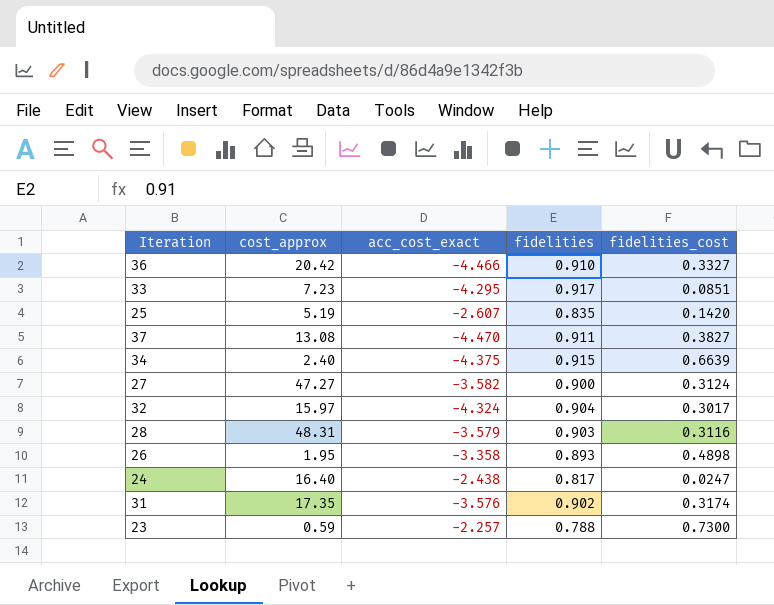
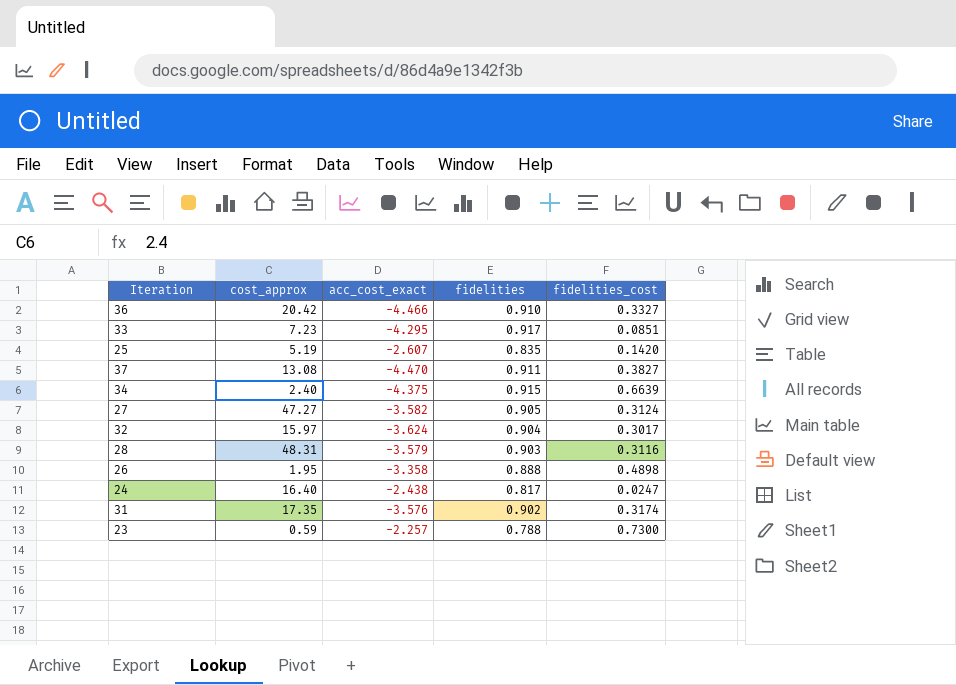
27 | fidelities: 0.900 -> 0.905
32 | acc_cost_exact: -4.324 -> -3.624
26 | fidelities: 0.893 -> 0.888

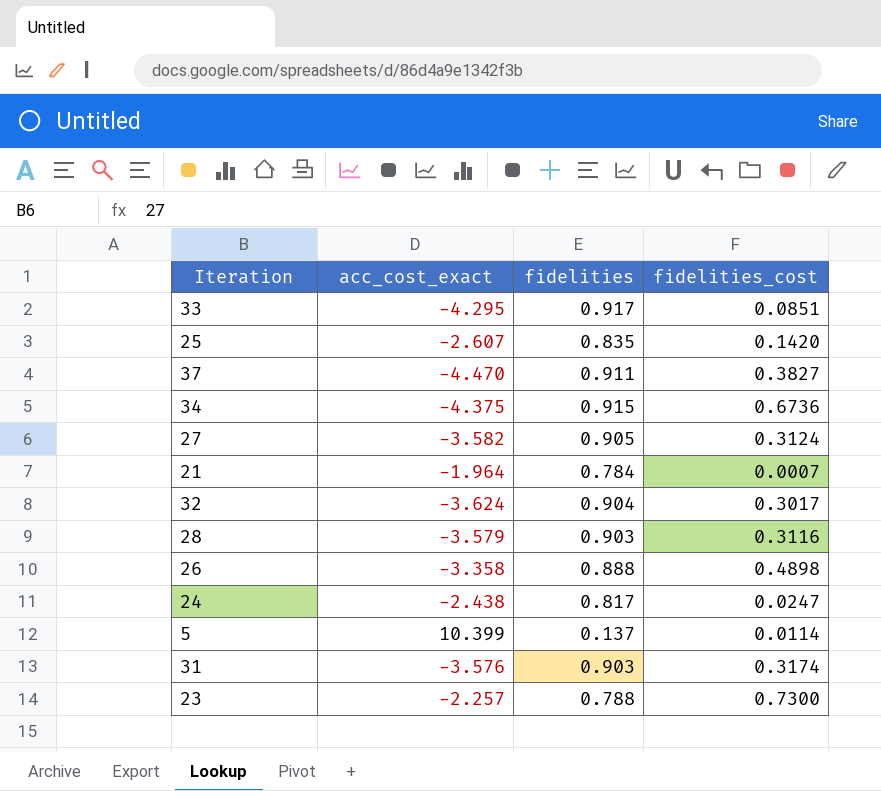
column cost_approx | position: 2 -> none
row 36: 20.42 | -4.466 | 0.910 | 0.3327 -> none
34 | fidelities_cost: 0.6639 -> 0.6736
row 21: none -> -1.964 | 0.784 | 0.0007
row 5: none -> 10.399 | 0.137 | 0.0114
31 | fidelities: 0.902 -> 0.903

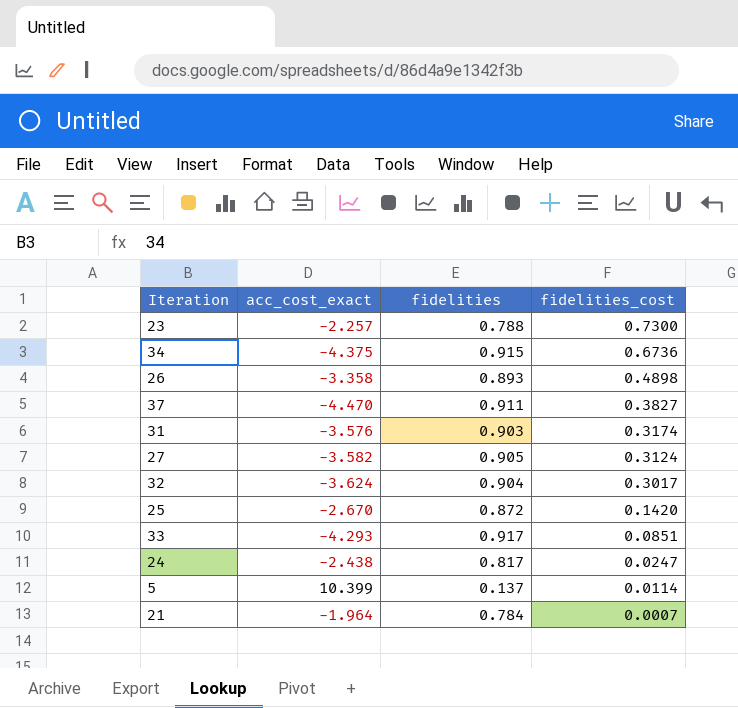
row order: none -> fidelities_cost descending
row 28: -3.579 | 0.903 | 0.3116 -> none
26 | fidelities: 0.888 -> 0.893
25 | acc_cost_exact: -2.607 -> -2.670
25 | fidelities: 0.835 -> 0.872
33 | acc_cost_exact: -4.295 -> -4.293

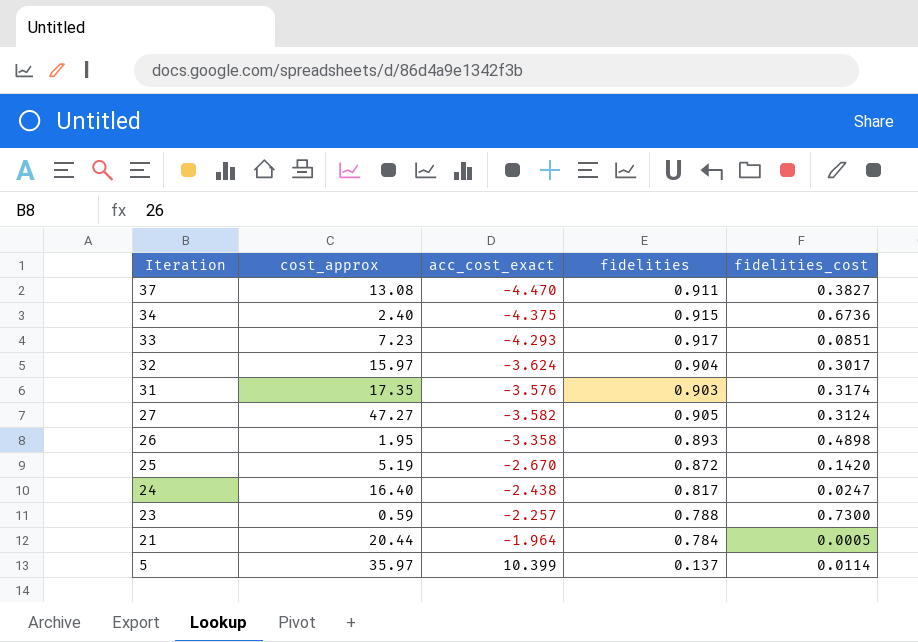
row order: fidelities_cost descending -> Iteration descending
column cost_approx | position: none -> 2
21 | fidelities_cost: 0.0007 -> 0.0005

